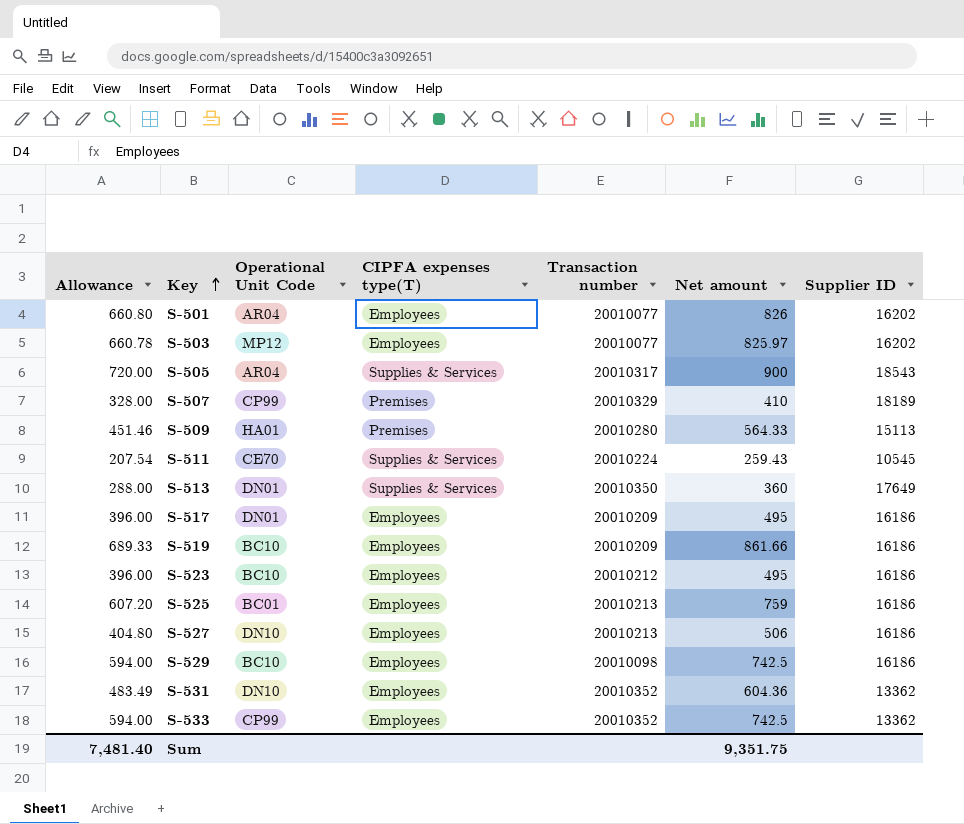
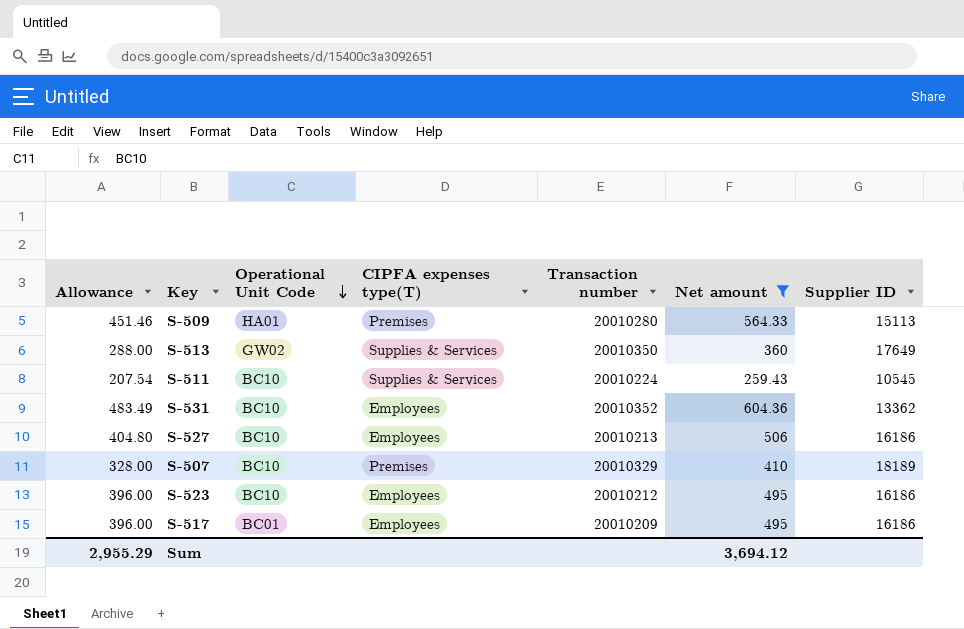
filter: none -> Net amount <= 604.36
row order: Key ascending -> Operational Unit Code descending
S-513 | Operational Unit Code: DN01 -> GW02
S-511 | Operational Unit Code: CE70 -> BC10
S-531 | Operational Unit Code: DN10 -> BC10
S-527 | Operational Unit Code: DN10 -> BC10
S-507 | Operational Unit Code: CP99 -> BC10
S-517 | Operational Unit Code: DN01 -> BC01
Sum | Allowance: 7,481.40 -> 2,955.29
Sum | Net amount: 9,351.75 -> 3,694.12

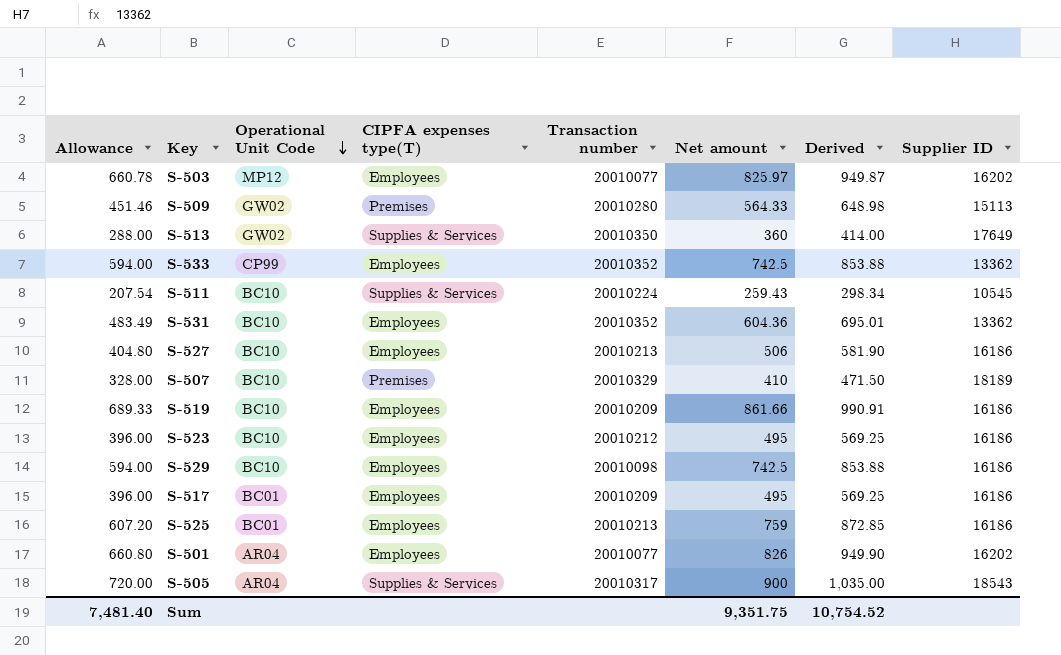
filter: Net amount <= 604.36 -> none
column Derived | formula: none -> [Net amount] * 1.15
S-509 | Operational Unit Code: HA01 -> GW02
Sum | Allowance: 2,955.29 -> 7,481.40
Sum | Net amount: 3,694.12 -> 9,351.75

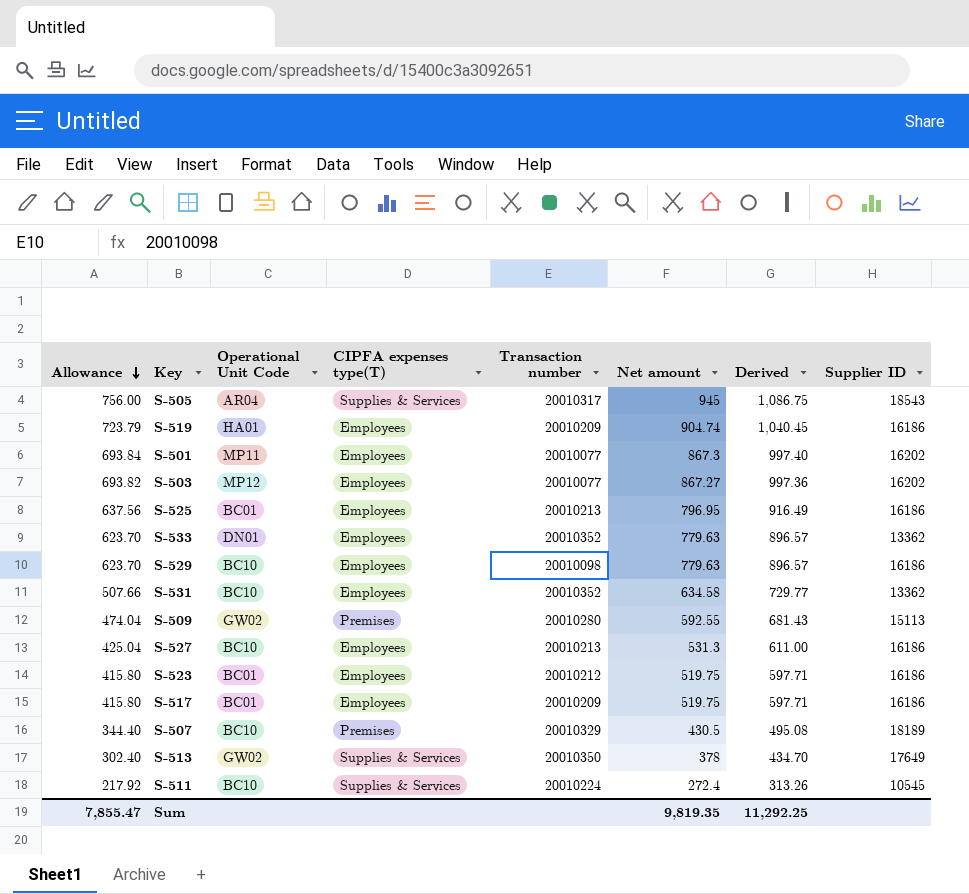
row order: Operational Unit Code descending -> Allowance descending
S-505 | Allowance: 720.00 -> 756.00
S-505 | Net amount: 900 -> 945
S-505 | Derived: 1,035.00 -> 1,086.75
S-519 | Allowance: 689.33 -> 723.79
S-519 | Operational Unit Code: BC10 -> HA01
S-519 | Net amount: 861.66 -> 904.74
S-519 | Derived: 990.91 -> 1,040.45
S-501 | Allowance: 660.80 -> 693.84
S-501 | Operational Unit Code: AR04 -> MP11
S-501 | Net amount: 826 -> 867.3
S-501 | Derived: 949.90 -> 997.40
S-503 | Allowance: 660.78 -> 693.82
S-503 | Net amount: 825.97 -> 867.27
S-503 | Derived: 949.87 -> 997.36
S-525 | Allowance: 607.20 -> 637.56
S-525 | Net amount: 759 -> 796.95
S-525 | Derived: 872.85 -> 916.49
S-533 | Allowance: 594.00 -> 623.70
S-533 | Operational Unit Code: CP99 -> DN01
S-533 | Net amount: 742.5 -> 779.63
S-533 | Derived: 853.88 -> 896.57
S-529 | Allowance: 594.00 -> 623.70
S-529 | Net amount: 742.5 -> 779.63
S-529 | Derived: 853.88 -> 896.57
S-531 | Allowance: 483.49 -> 507.66
S-531 | Net amount: 604.36 -> 634.58
S-531 | Derived: 695.01 -> 729.77
S-509 | Allowance: 451.46 -> 474.04
S-509 | Net amount: 564.33 -> 592.55
S-509 | Derived: 648.98 -> 681.43
S-527 | Allowance: 404.80 -> 425.04
S-527 | Net amount: 506 -> 531.3
S-527 | Derived: 581.90 -> 611.00
S-523 | Allowance: 396.00 -> 415.80
S-523 | Operational Unit Code: BC10 -> BC01
S-523 | Net amount: 495 -> 519.75
S-523 | Derived: 569.25 -> 597.71
S-517 | Allowance: 396.00 -> 415.80
S-517 | Net amount: 495 -> 519.75
S-517 | Derived: 569.25 -> 597.71
S-507 | Allowance: 328.00 -> 344.40
S-507 | Net amount: 410 -> 430.5
S-507 | Derived: 471.50 -> 495.08
S-513 | Allowance: 288.00 -> 302.40
S-513 | Net amount: 360 -> 378
S-513 | Derived: 414.00 -> 434.70
S-511 | Allowance: 207.54 -> 217.92
S-511 | Net amount: 259.43 -> 272.4
S-511 | Derived: 298.34 -> 313.26
Sum | Allowance: 7,481.40 -> 7,855.47
Sum | Net amount: 9,351.75 -> 9,819.35
Sum | Derived: 10,754.52 -> 11,292.25

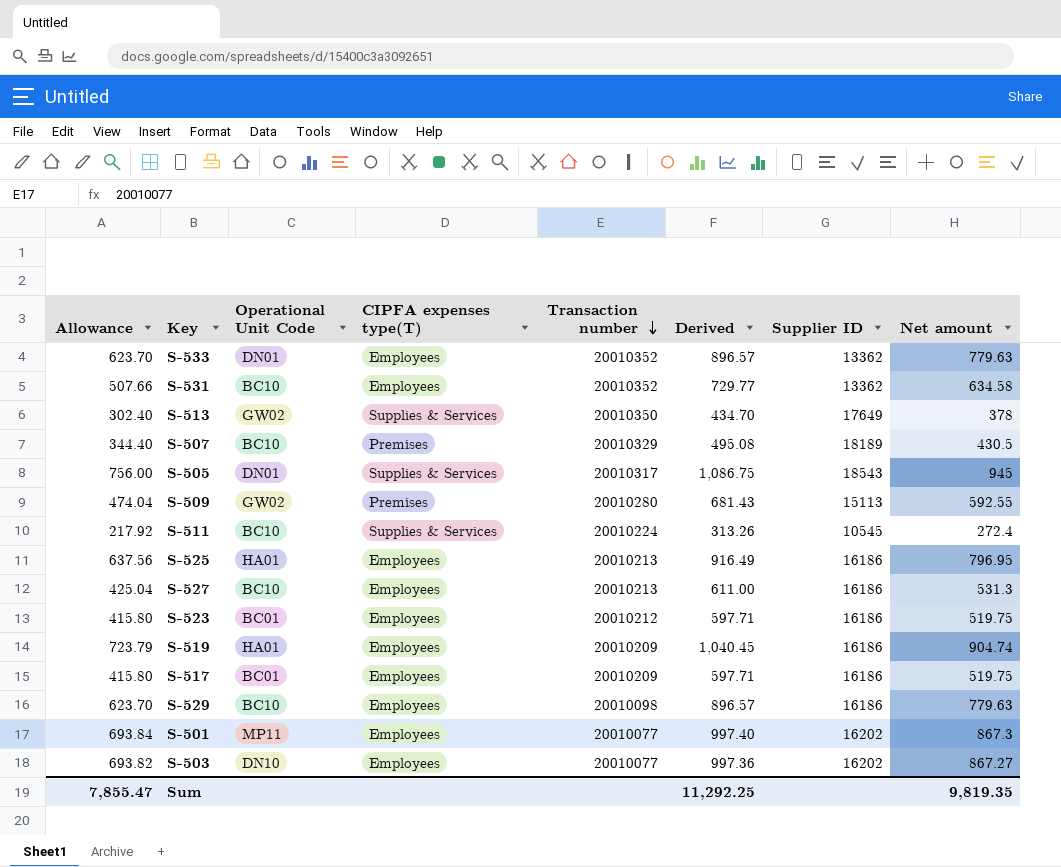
row order: Allowance descending -> Transaction number descending
column Net amount | position: 6 -> 8
S-505 | Operational Unit Code: AR04 -> DN01
S-525 | Operational Unit Code: BC01 -> HA01
S-503 | Operational Unit Code: MP12 -> DN10

